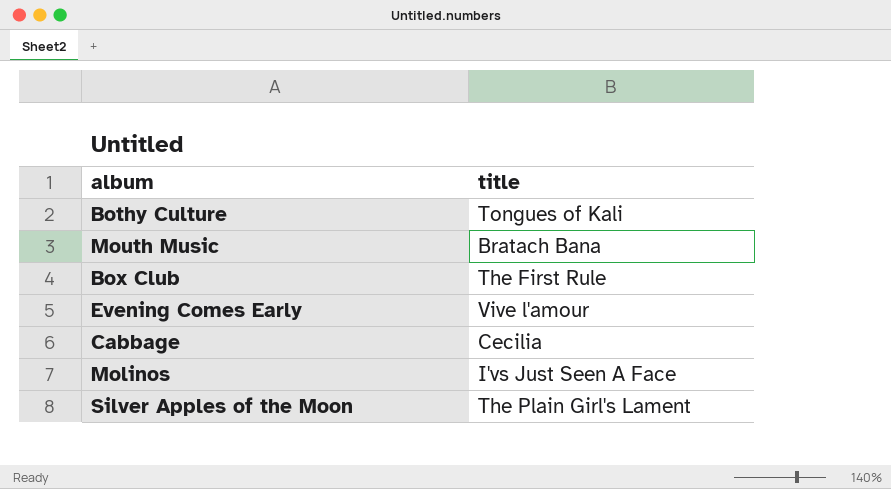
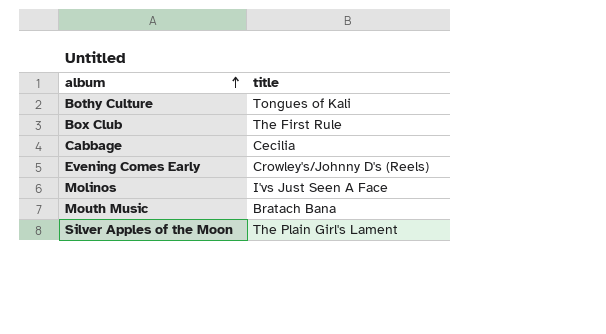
row order: none -> album ascending
Evening Comes Early | title: Vive l'amour -> Crowley's/Johnny D's (Reels)

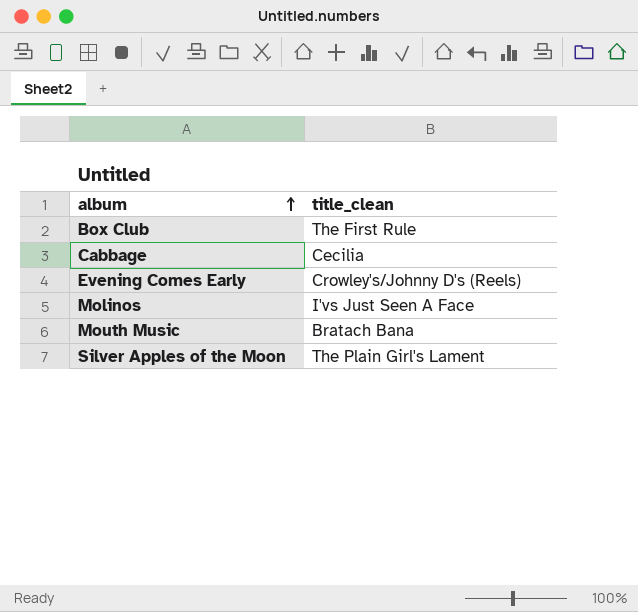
column name: title -> title_clean
row Bothy Culture: Tongues of Kali -> none

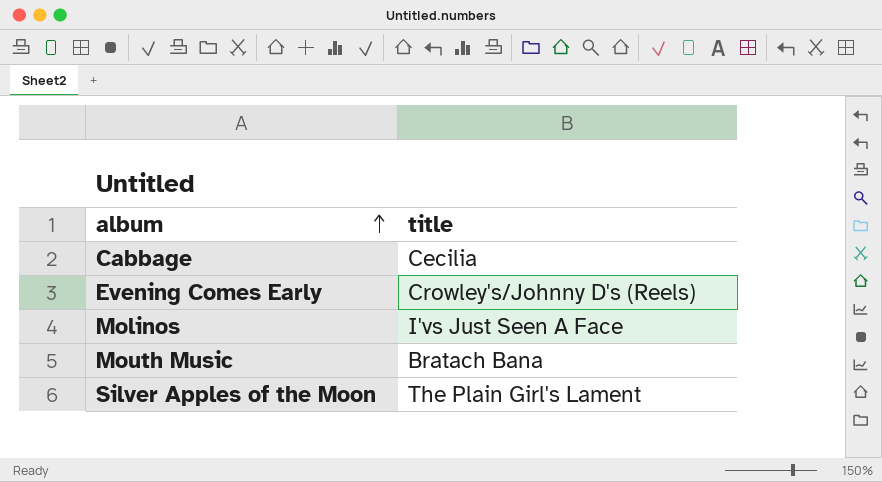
column name: title_clean -> title
row Box Club: The First Rule -> none

